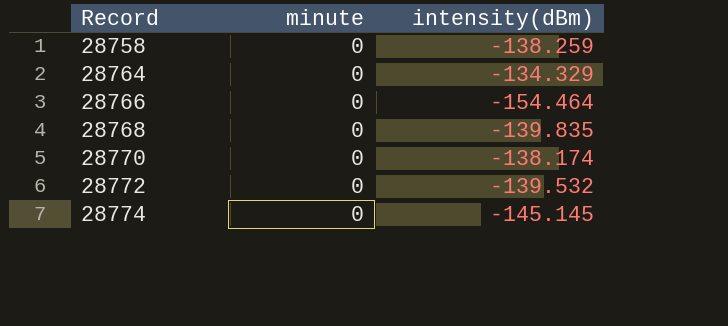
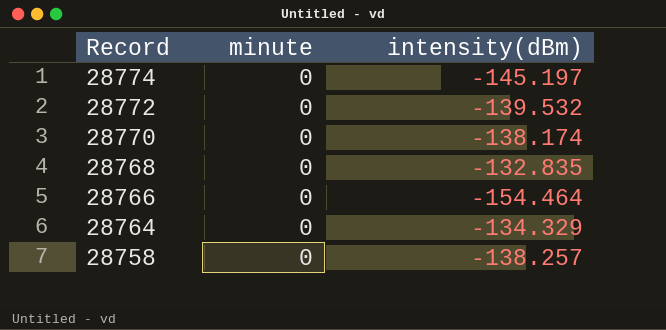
row order: Record ascending -> Record descending
28774 | intensity(dBm): -145.145 -> -145.197
28768 | intensity(dBm): -139.835 -> -132.835
28758 | intensity(dBm): -138.259 -> -138.257

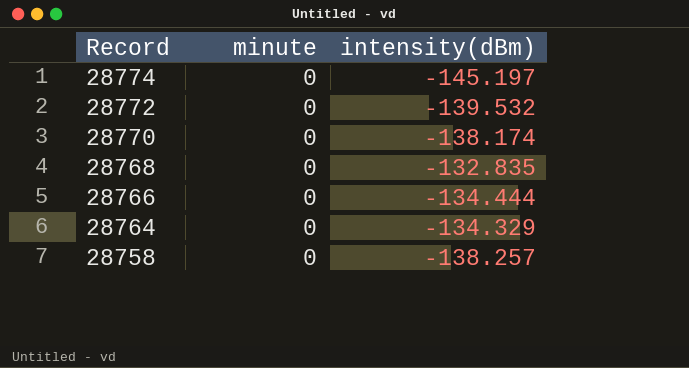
28766 | intensity(dBm): -154.464 -> -134.444

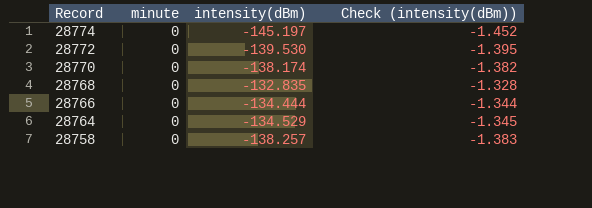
column Check (intensity(dBm)) | formula: none -> [intensity(dBm)] * 0.01
28772 | intensity(dBm): -139.532 -> -139.530
28764 | intensity(dBm): -134.329 -> -134.529

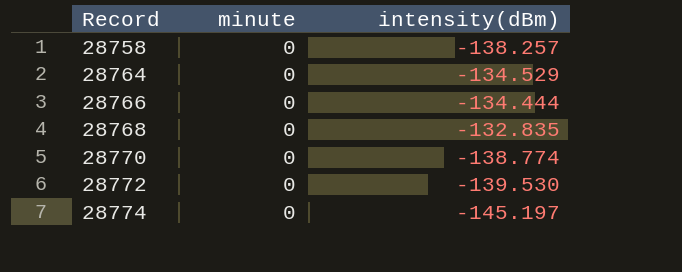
row order: Record descending -> Record ascending
column Check (intensity(dBm)) | formula: [intensity(dBm)] * 0.01 -> none
28770 | intensity(dBm): -138.174 -> -138.774

